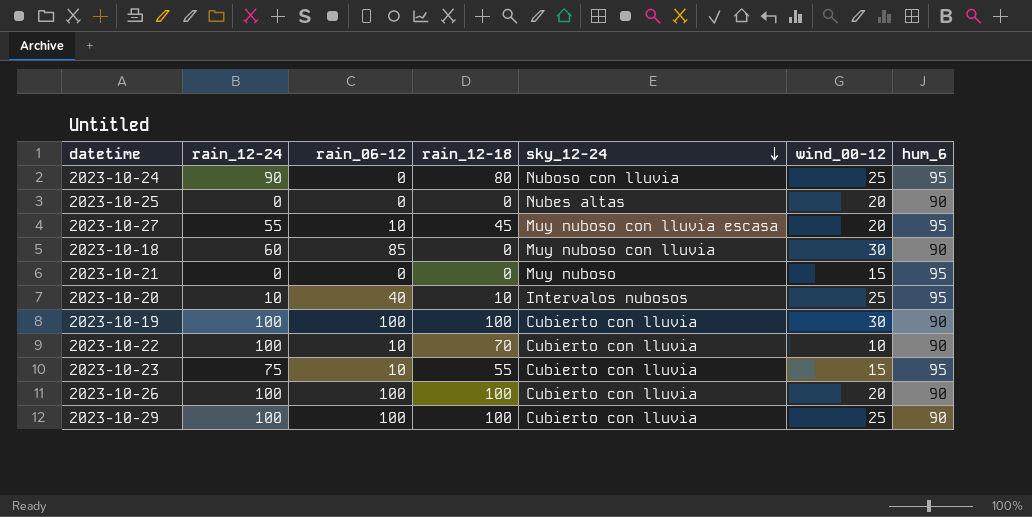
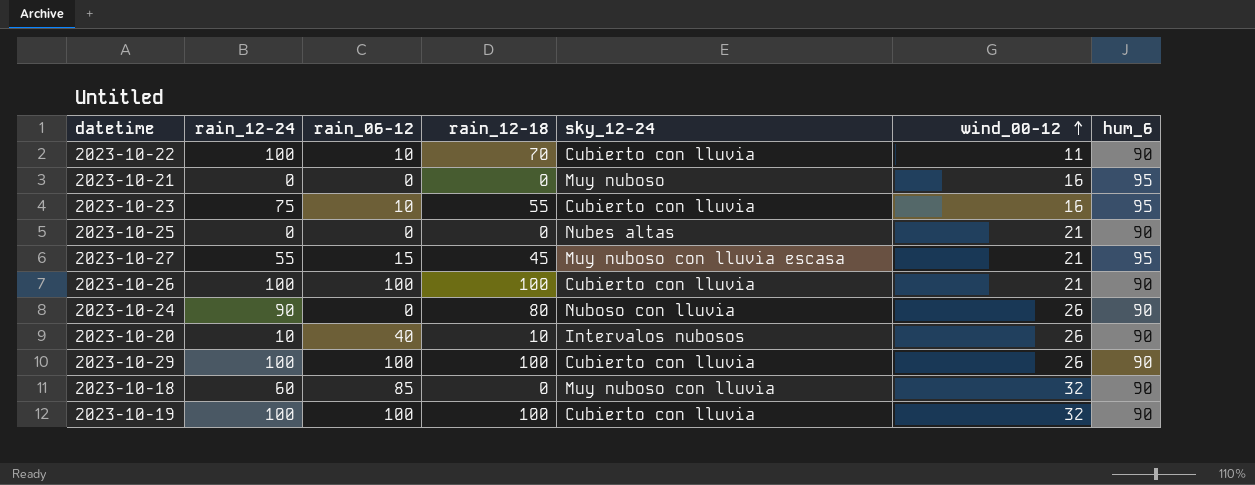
row order: sky_12-24 descending -> wind_00-12 ascending
2023-10-22 | wind_00-12: 10 -> 11
2023-10-21 | wind_00-12: 15 -> 16
2023-10-23 | wind_00-12: 15 -> 16
2023-10-25 | wind_00-12: 20 -> 21
2023-10-27 | rain_06-12: 10 -> 15
2023-10-27 | wind_00-12: 20 -> 21
2023-10-26 | wind_00-12: 20 -> 21
2023-10-24 | wind_00-12: 25 -> 26
2023-10-24 | hum_6: 95 -> 90
2023-10-20 | wind_00-12: 25 -> 26
2023-10-20 | hum_6: 95 -> 90
2023-10-29 | wind_00-12: 25 -> 26
2023-10-18 | wind_00-12: 30 -> 32
2023-10-19 | wind_00-12: 30 -> 32

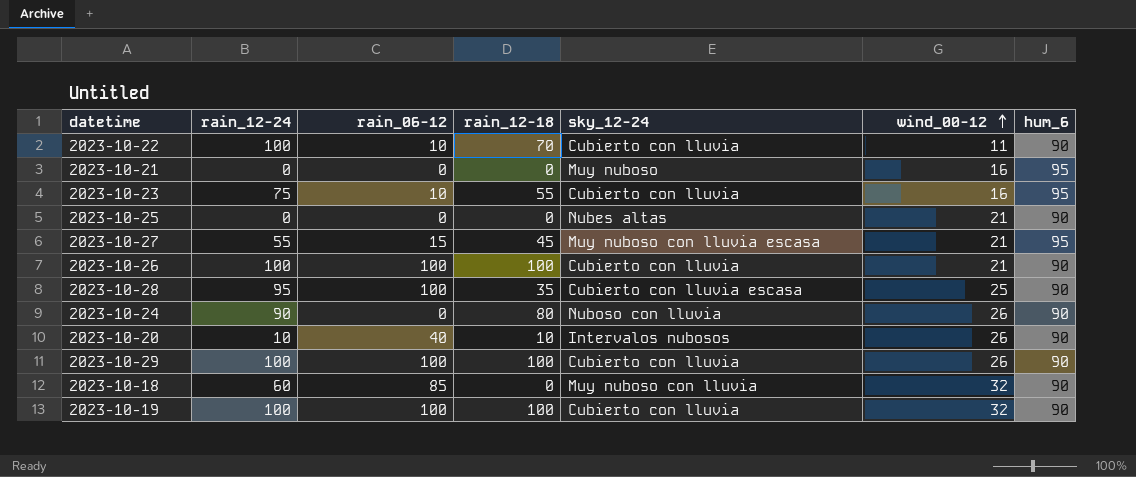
row 2023-10-28: none -> 95 | 100 | 35 | Cubierto con lluvia escasa | 25 | 90

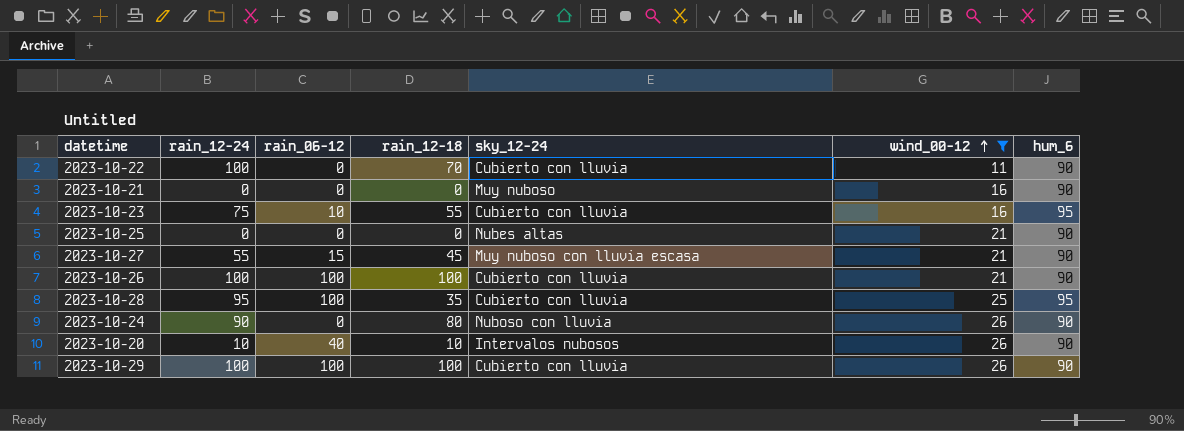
filter: none -> wind_00-12 != 32
2023-10-22 | rain_06-12: 10 -> 0
2023-10-21 | hum_6: 95 -> 90
2023-10-27 | hum_6: 95 -> 90
2023-10-28 | sky_12-24: Cubierto con lluvia escasa -> Cubierto con lluvia
2023-10-28 | hum_6: 90 -> 95

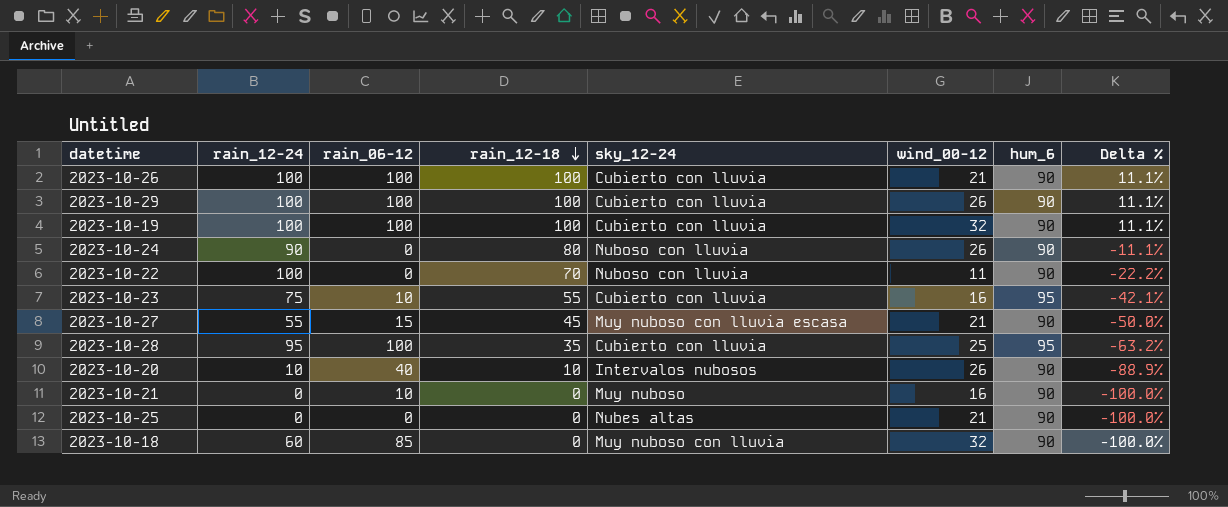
filter: wind_00-12 != 32 -> none
row order: wind_00-12 ascending -> rain_12-18 descending
column Delta % | formula: none -> ([rain_12-18] - [hum_6]) / [hum_6]
2023-10-22 | sky_12-24: Cubierto con lluvia -> Nuboso con lluvia
2023-10-21 | rain_06-12: 0 -> 10

